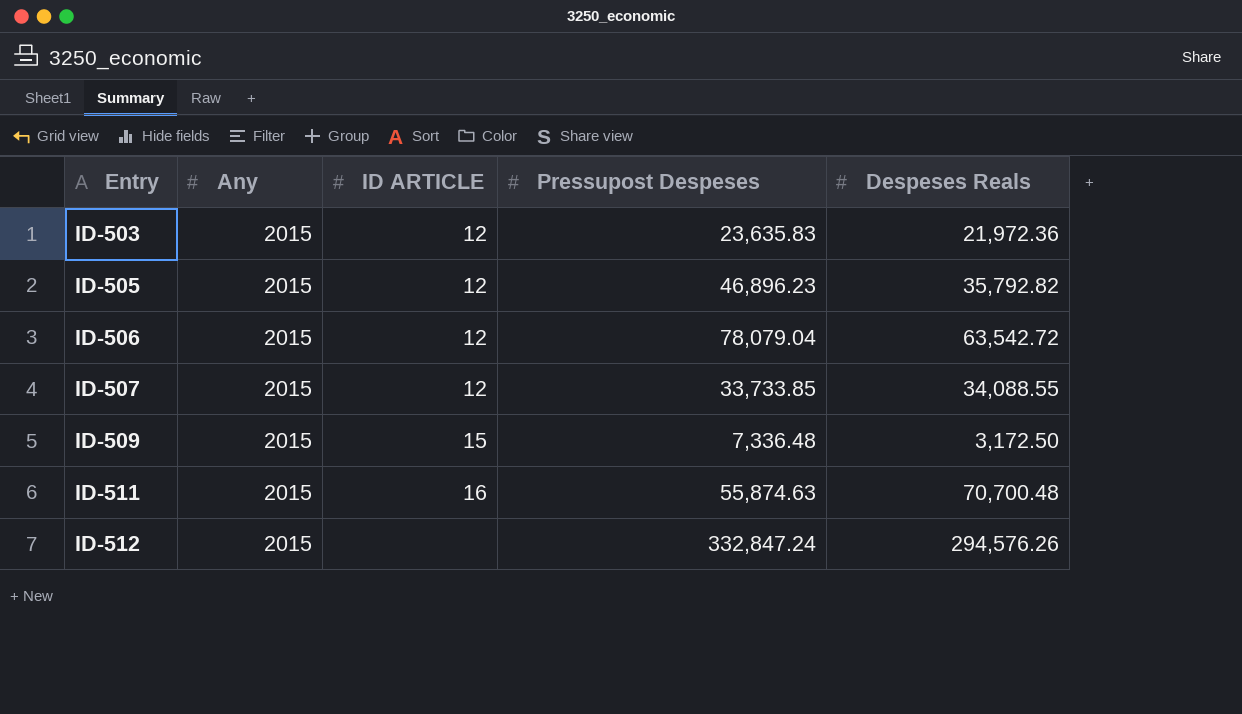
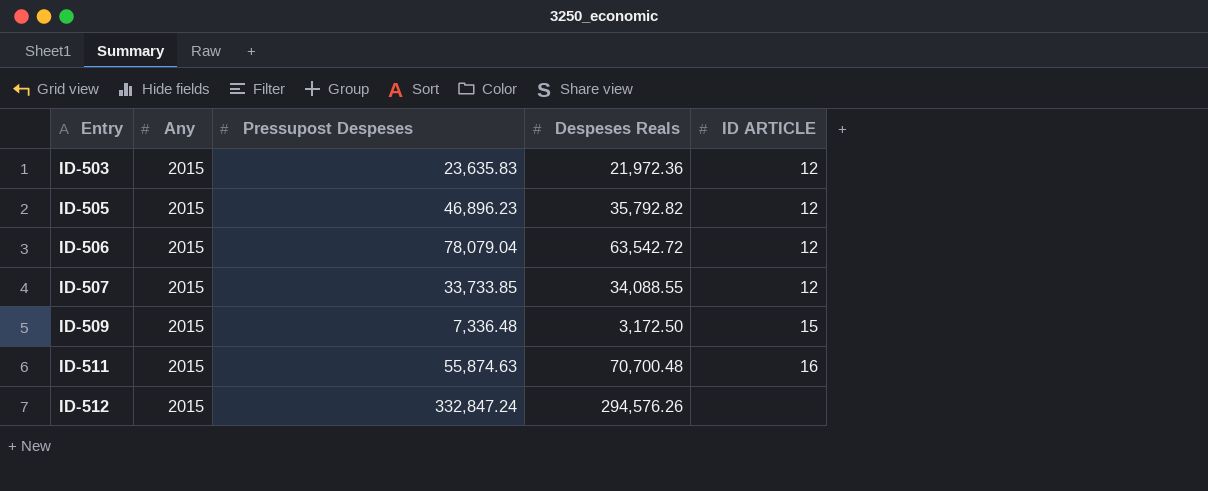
column ID ARTICLE | position: 3 -> 5

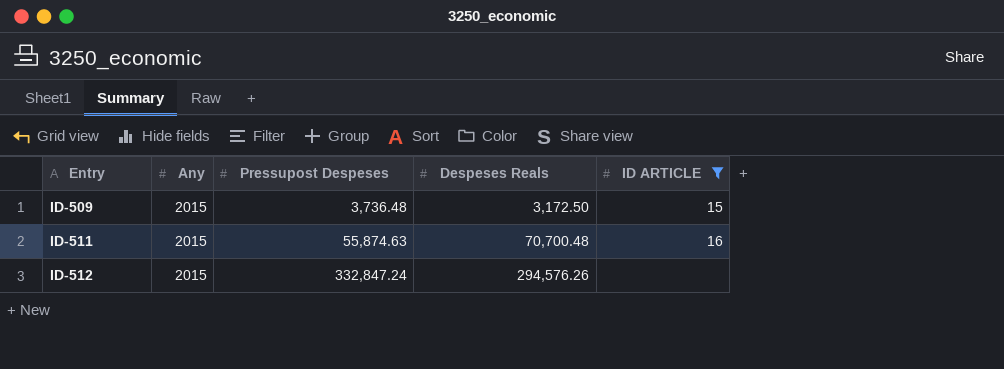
filter: none -> ID ARTICLE != 12
ID-509 | Pressupost Despeses: 7,336.48 -> 3,736.48

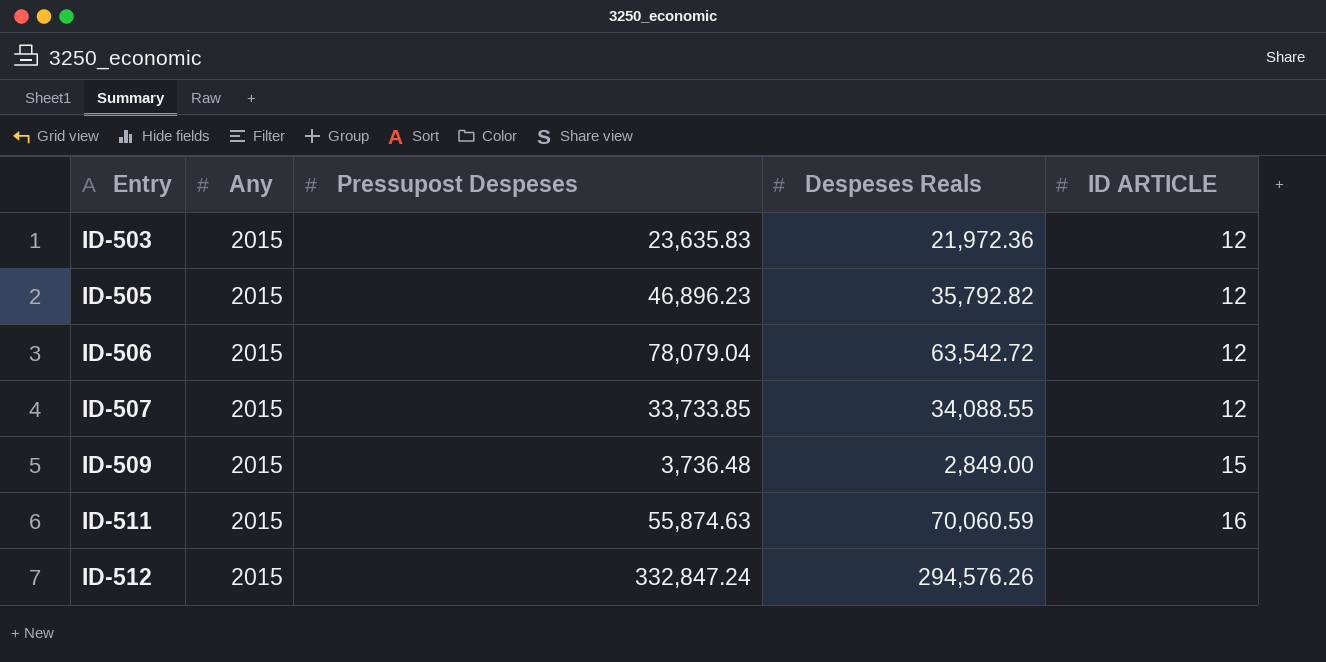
filter: ID ARTICLE != 12 -> none
ID-509 | Despeses Reals: 3,172.50 -> 2,849.00
ID-511 | Despeses Reals: 70,700.48 -> 70,060.59

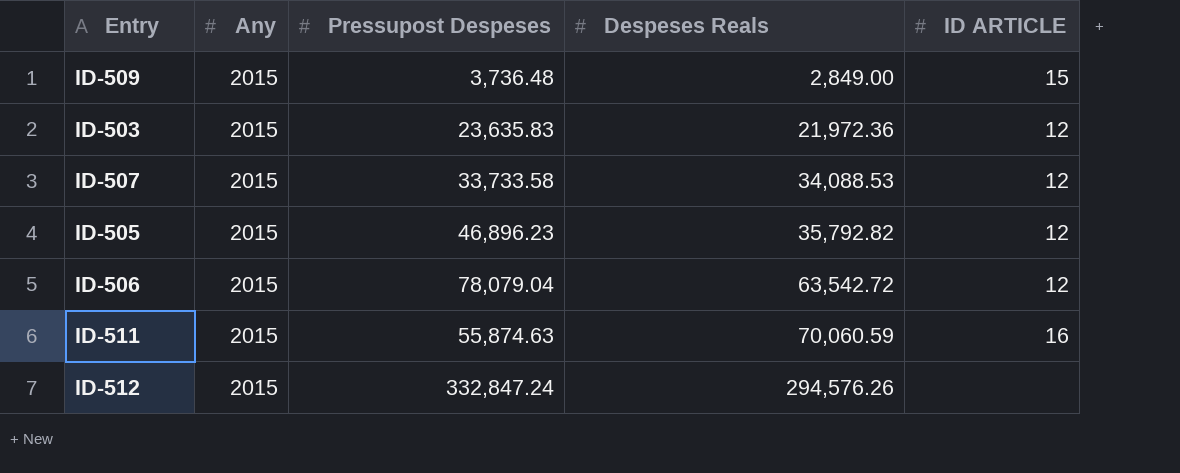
row order: Entry ascending -> Despeses Reals ascending
ID-507 | Pressupost Despeses: 33,733.85 -> 33,733.58
ID-507 | Despeses Reals: 34,088.55 -> 34,088.53

